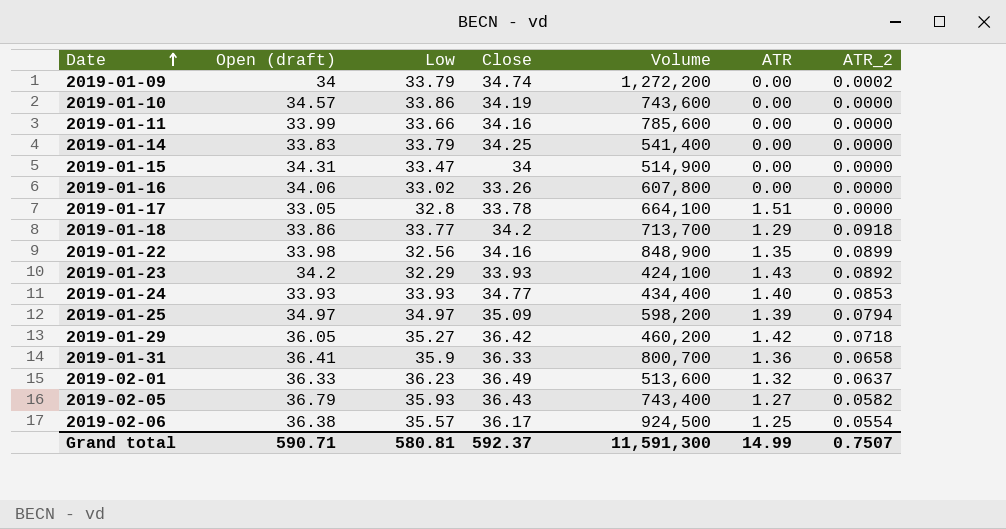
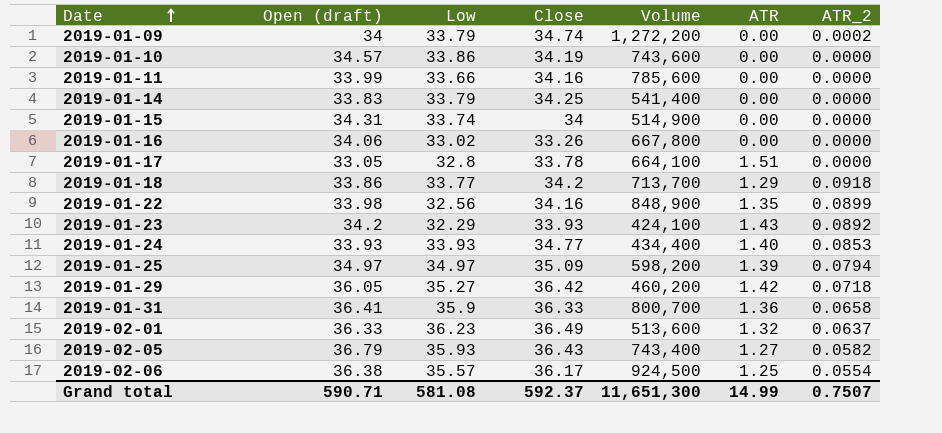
2019-01-15 | Low: 33.47 -> 33.74
2019-01-16 | Volume: 607,800 -> 667,800
Grand total | Low: 580.81 -> 581.08
Grand total | Volume: 11,591,300 -> 11,651,300

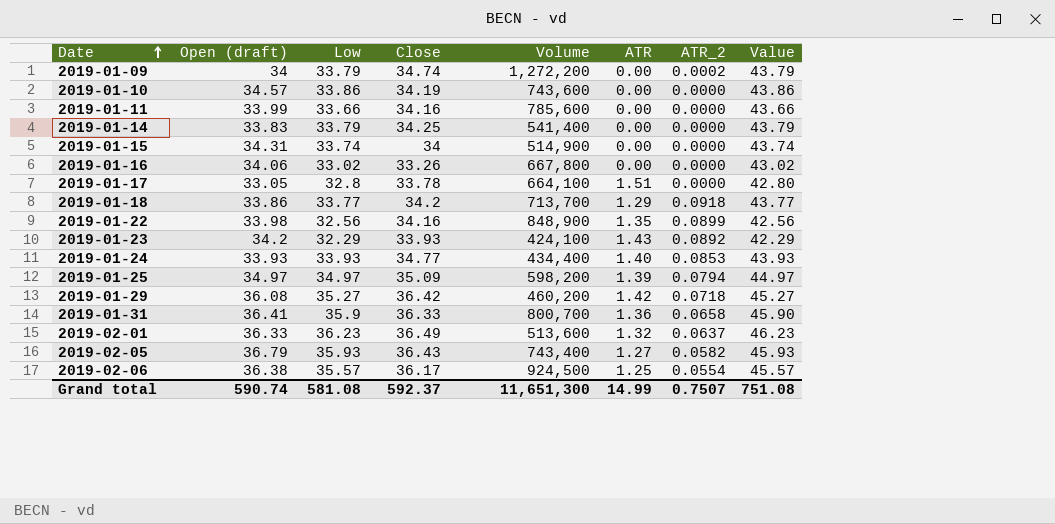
column Value | formula: none -> [Low] + 10
2019-01-29 | Open (draft): 36.05 -> 36.08
Grand total | Open (draft): 590.71 -> 590.74

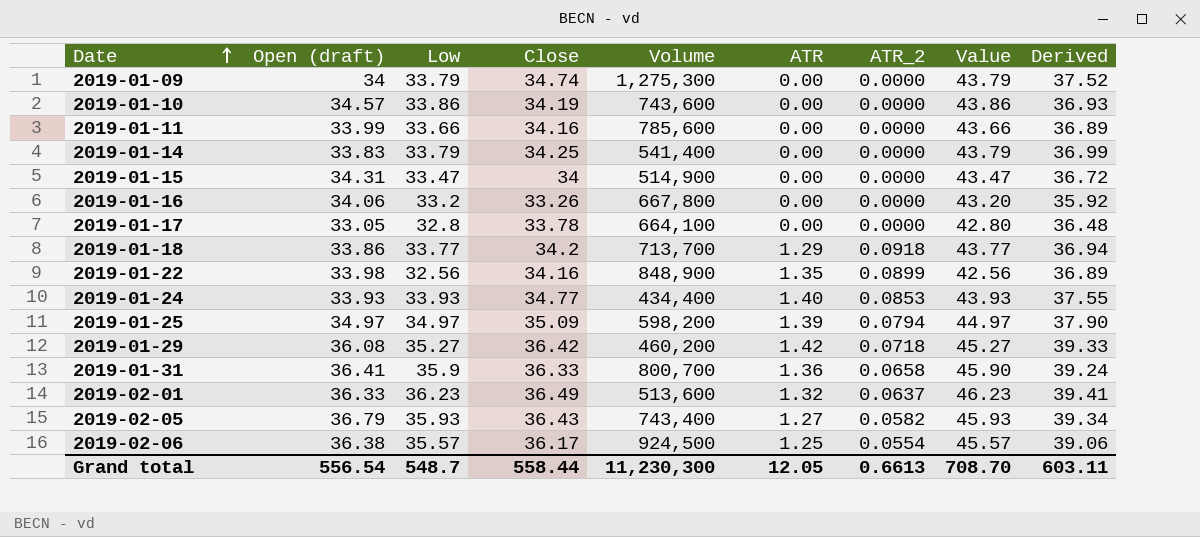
column Derived | formula: none -> [Close] * 1.08
row 2019-01-23: 34.2 | 32.29 | 33.93 | 424,100 | 1.43 | 0.0892 | 42.29 -> none
2019-01-09 | Volume: 1,272,200 -> 1,275,300
2019-01-09 | ATR_2: 0.0002 -> 0.0000
2019-01-15 | Low: 33.74 -> 33.47
2019-01-15 | Value: 43.74 -> 43.47
2019-01-16 | Low: 33.02 -> 33.2
2019-01-16 | Value: 43.02 -> 43.20
2019-01-17 | ATR: 1.51 -> 0.00
Grand total | Open (draft): 590.74 -> 556.54
Grand total | Low: 581.08 -> 548.7
Grand total | Close: 592.37 -> 558.44
Grand total | Volume: 11,651,300 -> 11,230,300
Grand total | ATR: 14.99 -> 12.05
Grand total | ATR_2: 0.7507 -> 0.6613
Grand total | Value: 751.08 -> 708.70

